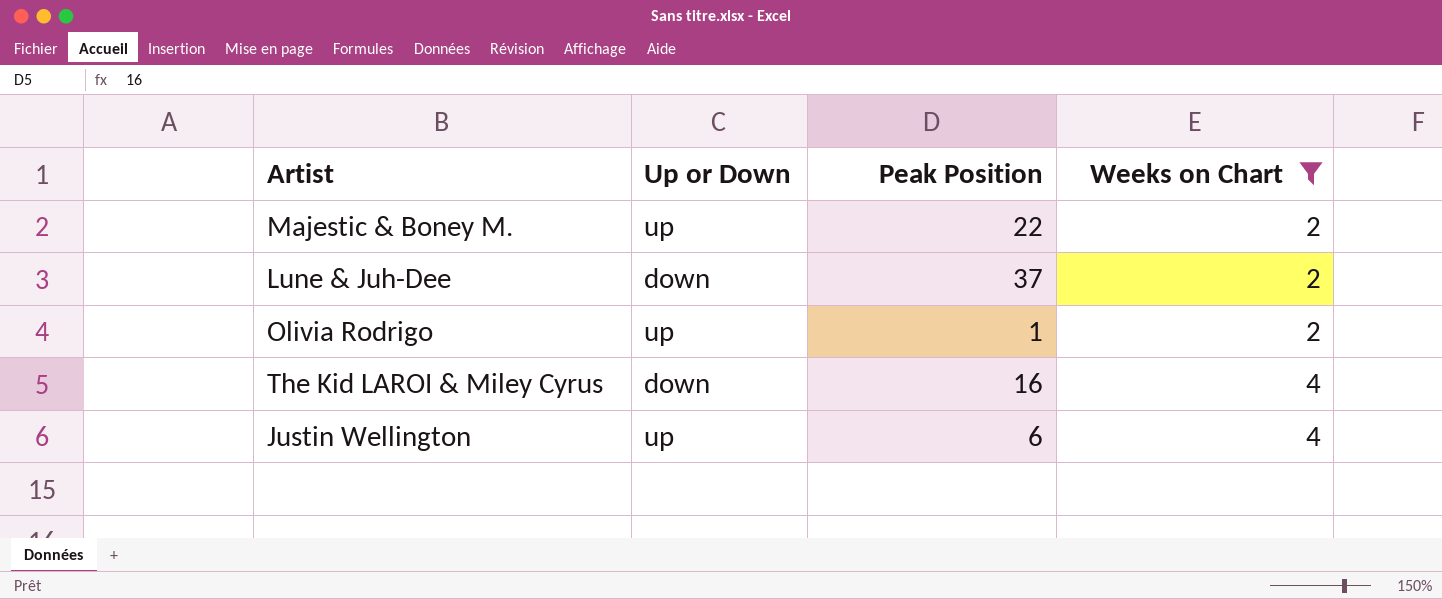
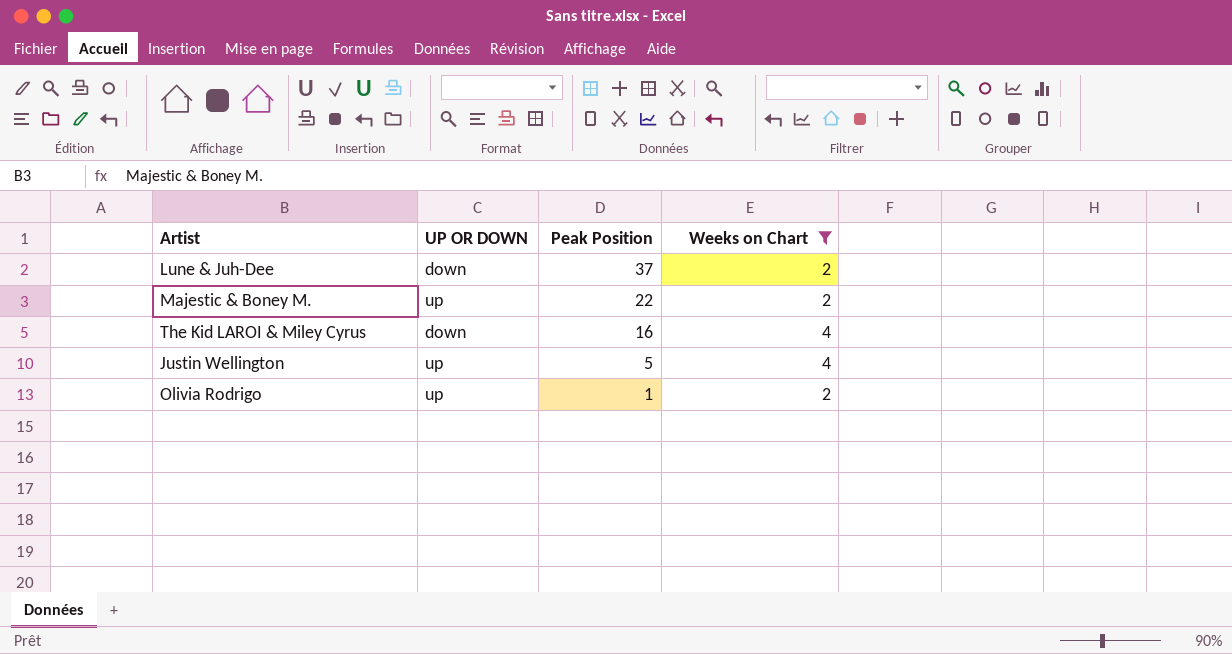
row order: Weeks on Chart ascending -> Peak Position descending
column name: Up or Down -> UP OR DOWN
Justin Wellington | Peak Position: 6 -> 5

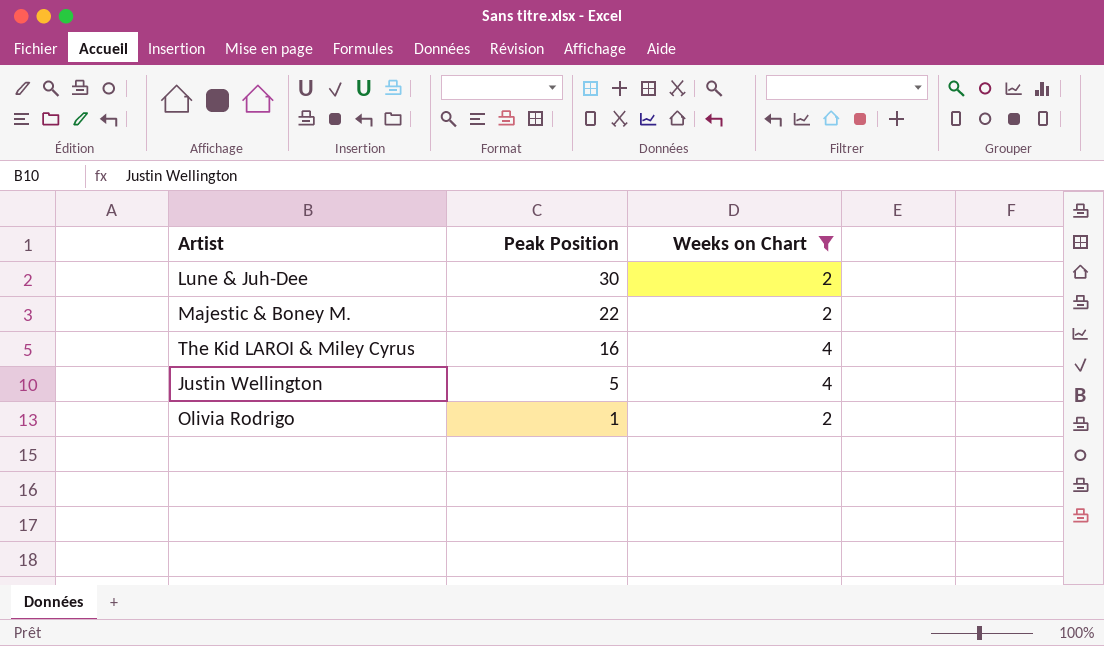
column UP OR DOWN | position: 2 -> none
Lune & Juh-Dee | Peak Position: 37 -> 30

